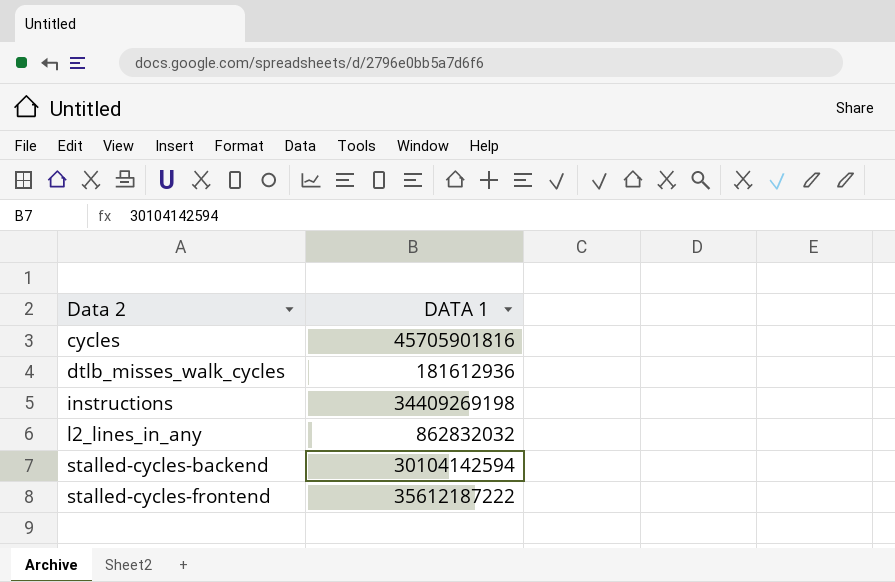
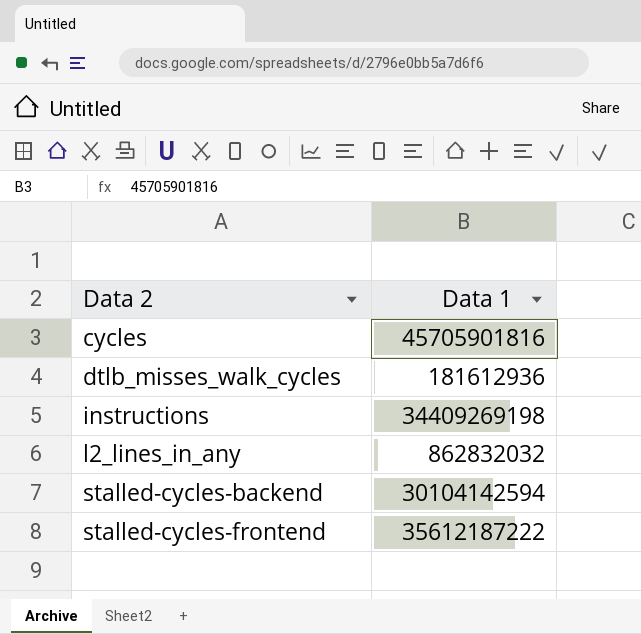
column name: DATA 1 -> Data 1

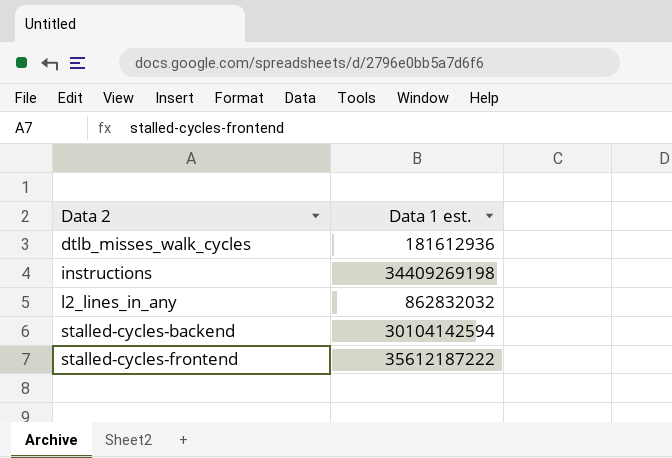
column name: Data 1 -> Data 1 est.
row cycles: 45705901816 -> none

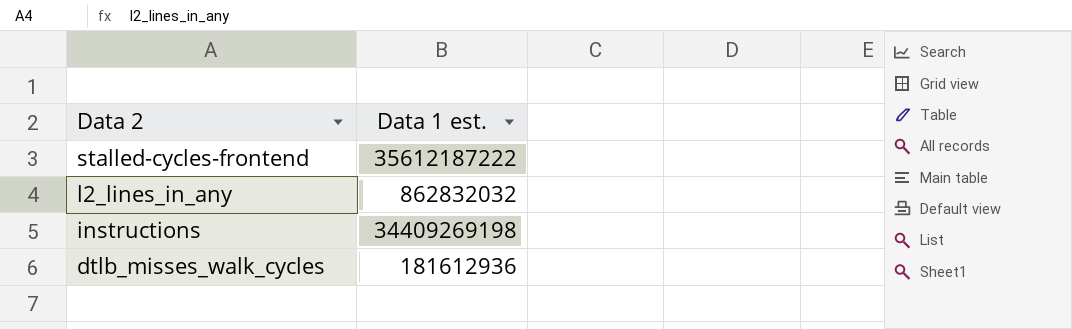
row order: Data 2 ascending -> Data 2 descending
row stalled-cycles-backend: 30104142594 -> none

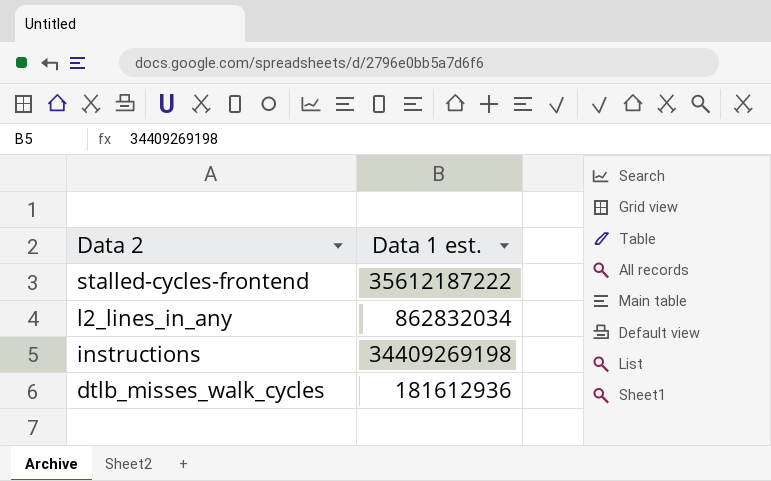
l2_lines_in_any | Data 1 est.: 862832032 -> 862832034

